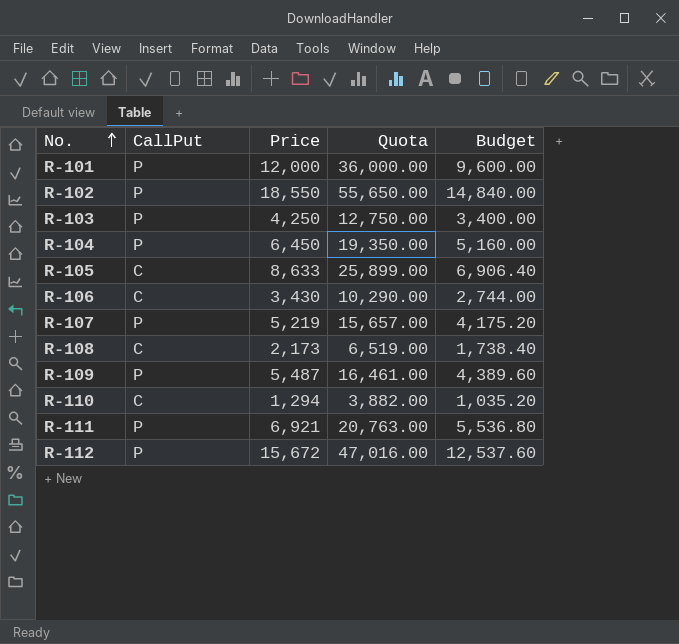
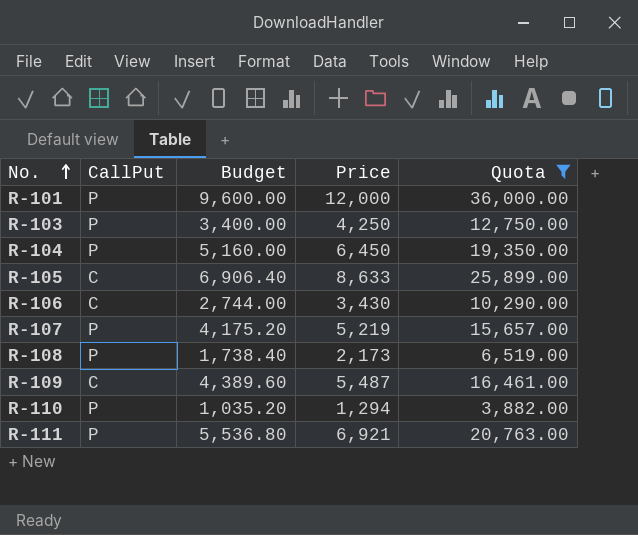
filter: none -> Quota <= 36,000.00
column Budget | position: 5 -> 3
R-108 | CallPut: C -> P
R-109 | CallPut: P -> C
R-110 | CallPut: C -> P

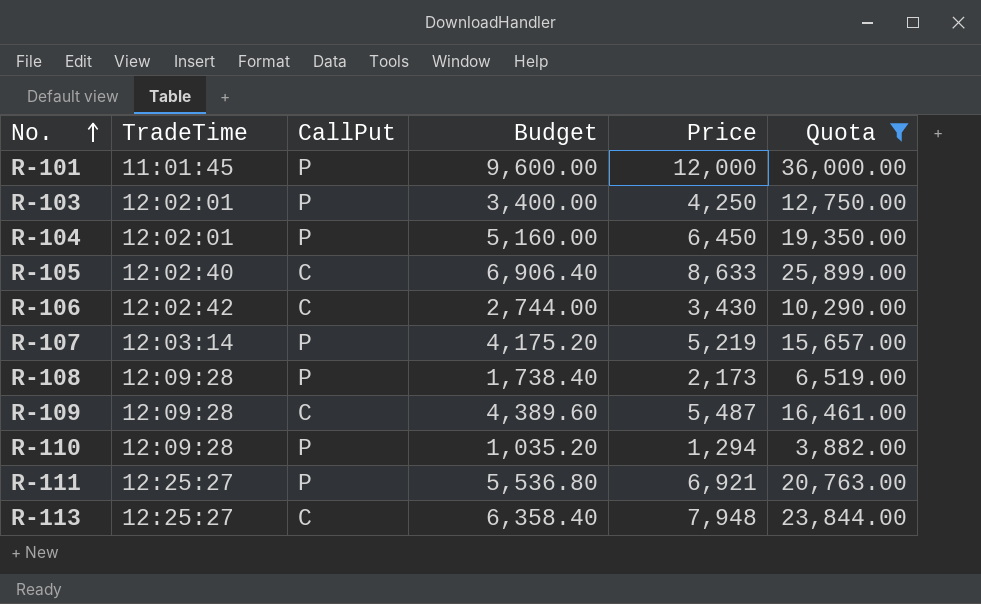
column TradeTime | position: none -> 2
row R-113: none -> 12:25:27 | C | 6,358.40 | 7,948 | 23,844.00

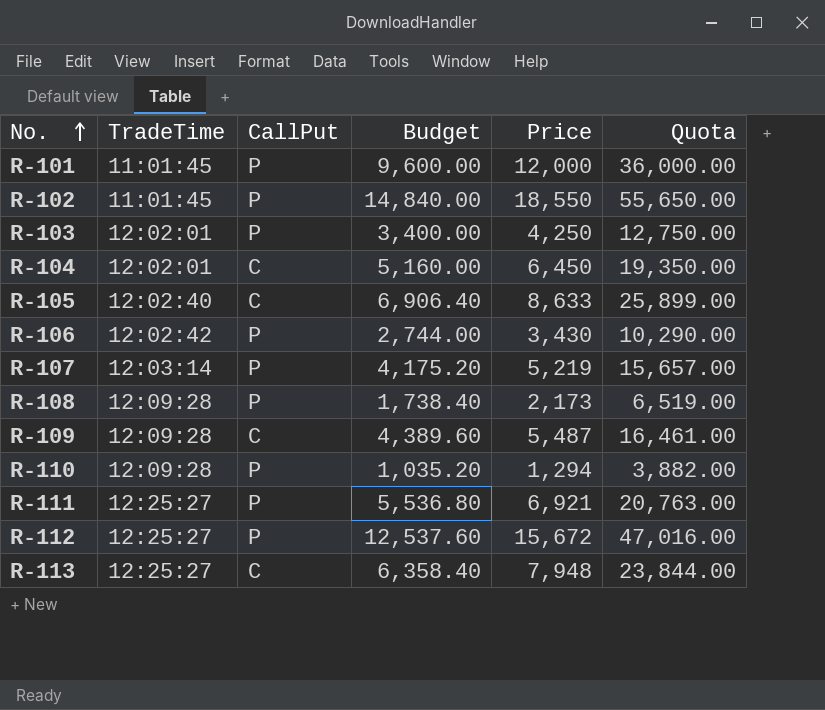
filter: Quota <= 36,000.00 -> none
R-104 | CallPut: P -> C
R-106 | CallPut: C -> P

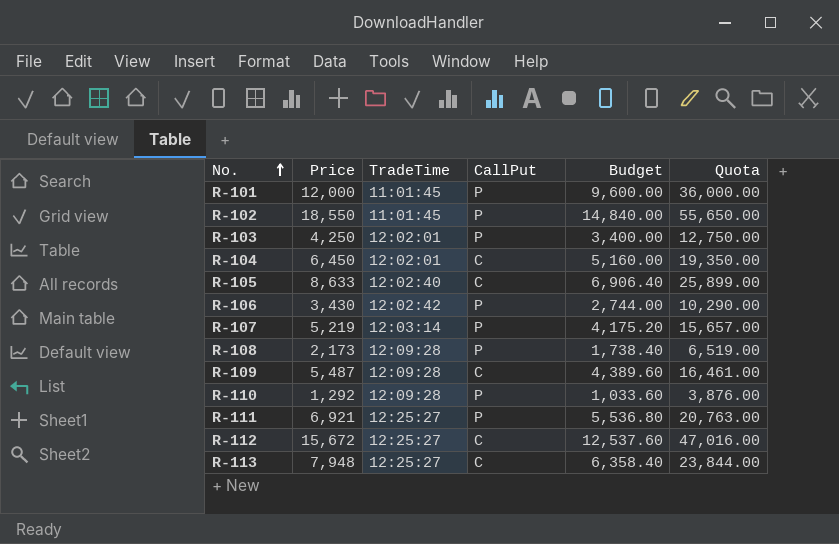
column Price | position: 5 -> 2
R-110 | Price: 1,294 -> 1,292
R-110 | Budget: 1,035.20 -> 1,033.60
R-110 | Quota: 3,882.00 -> 3,876.00
R-112 | CallPut: P -> C

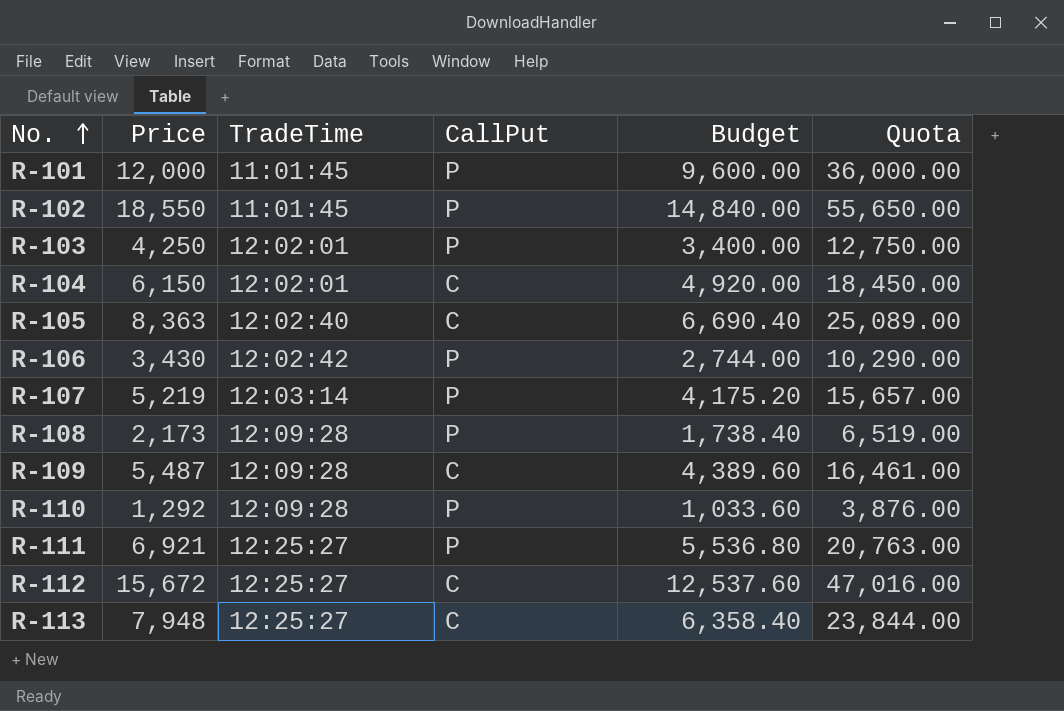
R-104 | Price: 6,450 -> 6,150
R-104 | Budget: 5,160.00 -> 4,920.00
R-104 | Quota: 19,350.00 -> 18,450.00
R-105 | Price: 8,633 -> 8,363
R-105 | Budget: 6,906.40 -> 6,690.40
R-105 | Quota: 25,899.00 -> 25,089.00

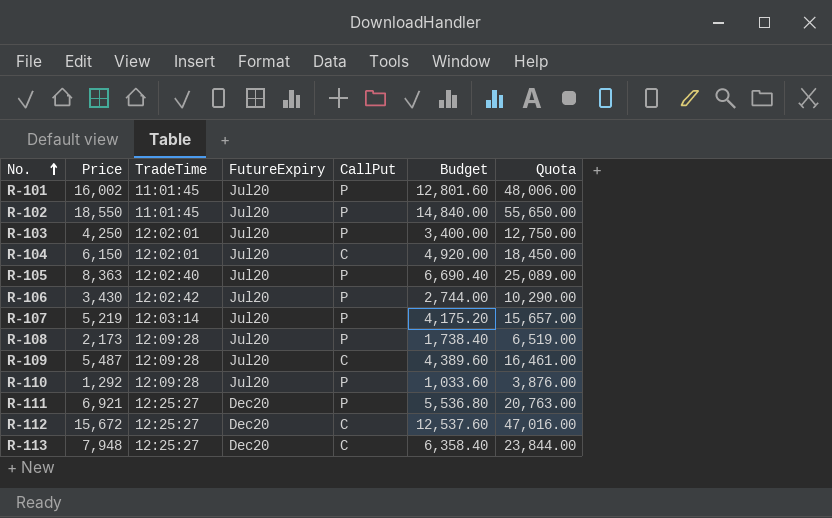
column FutureExpiry | position: none -> 4
R-101 | Price: 12,000 -> 16,002
R-101 | Budget: 9,600.00 -> 12,801.60
R-101 | Quota: 36,000.00 -> 48,006.00
R-105 | CallPut: C -> P

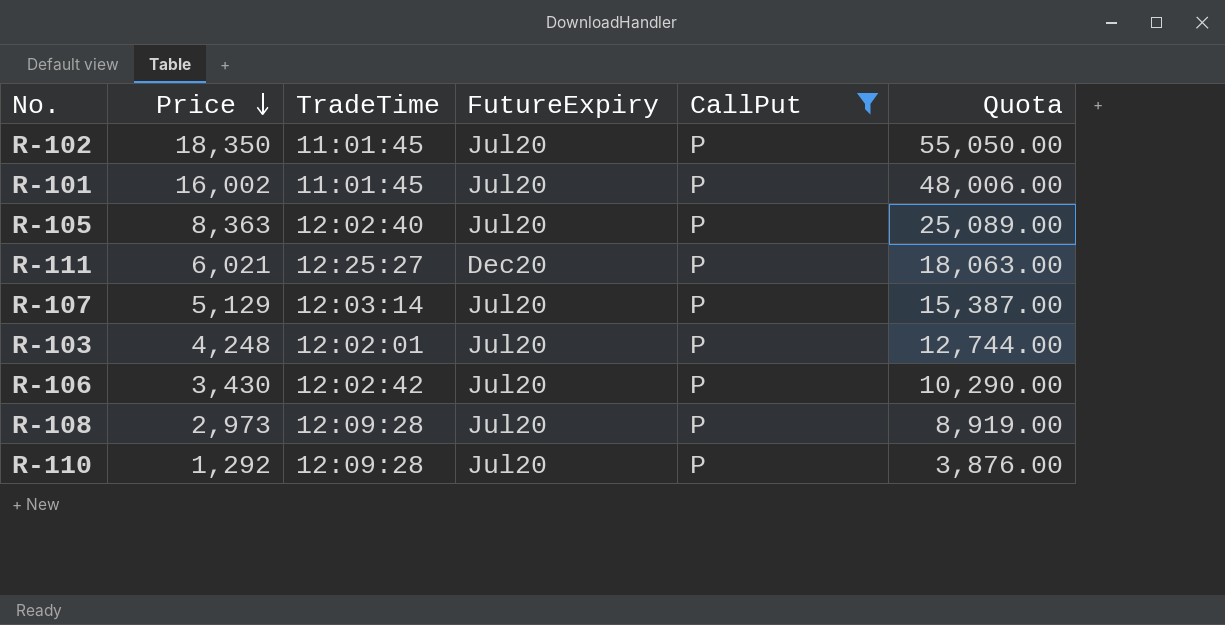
filter: none -> CallPut = P
row order: No. ascending -> Price descending
column Budget | formula: [Price] * 0.8 -> none
R-102 | Price: 18,550 -> 18,350
R-102 | Quota: 55,650.00 -> 55,050.00
R-111 | Price: 6,921 -> 6,021
R-111 | Quota: 20,763.00 -> 18,063.00
R-107 | Price: 5,219 -> 5,129
R-107 | Quota: 15,657.00 -> 15,387.00
R-103 | Price: 4,250 -> 4,248
R-103 | Quota: 12,750.00 -> 12,744.00
R-108 | Price: 2,173 -> 2,973
R-108 | Quota: 6,519.00 -> 8,919.00

